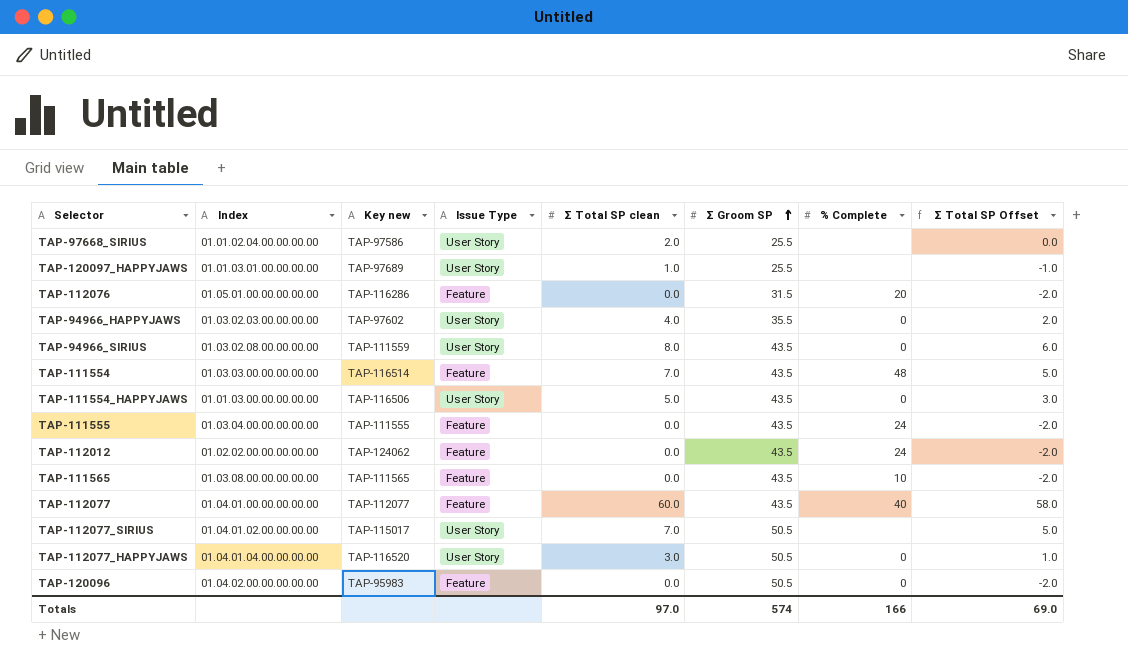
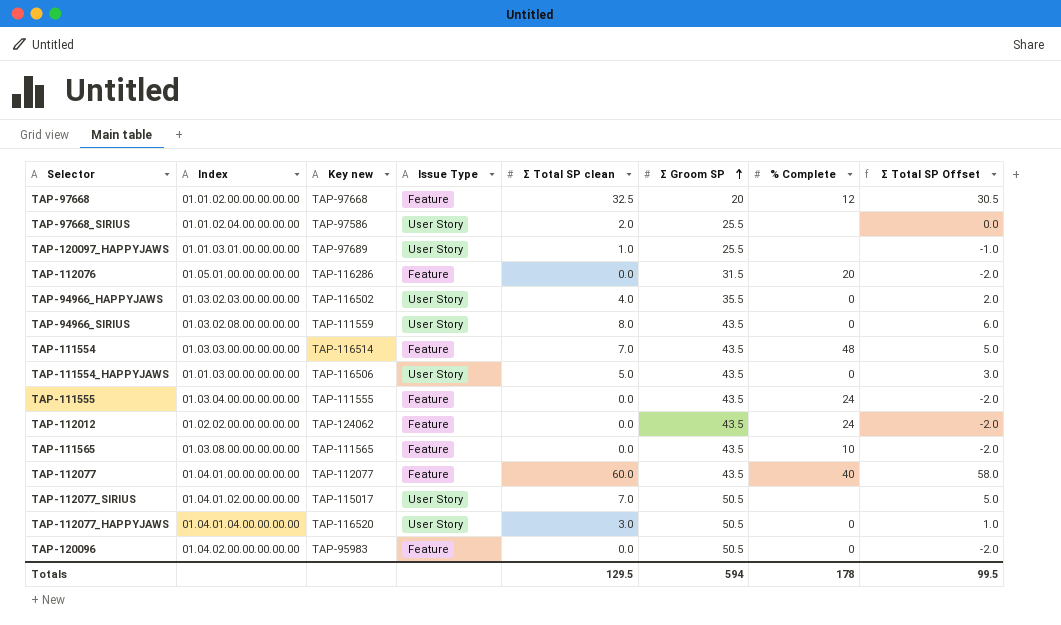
row TAP-97668: none -> 01.01.02.00.00.00.00.00 | TAP-97668 | Feature | 32.5 | 20 | 12 | 30.5
TAP-94966_HAPPYJAWS | Key new: TAP-97602 -> TAP-116502
Totals | Σ Total SP clean: 97.0 -> 129.5
Totals | Σ Groom SP: 574 -> 594
Totals | % Complete: 166 -> 178
Totals | Σ Total SP Offset: 69.0 -> 99.5

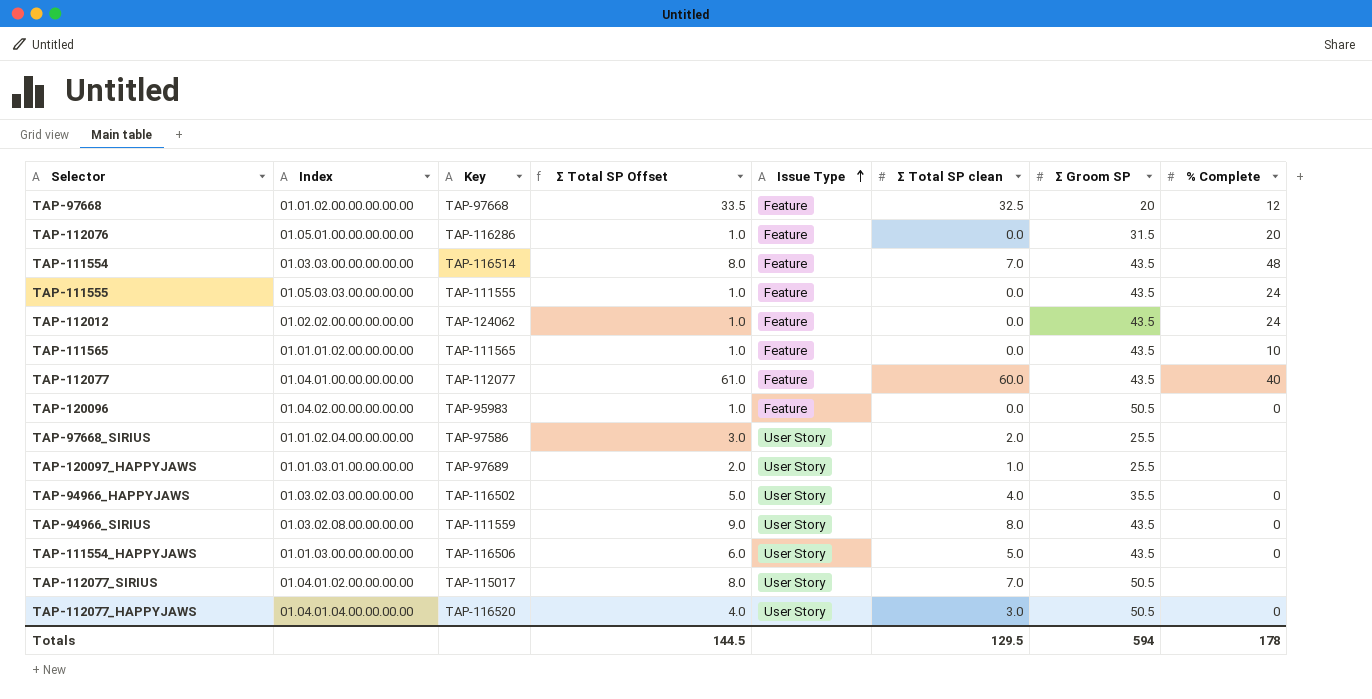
row order: Σ Groom SP ascending -> Issue Type ascending
column name: Key new -> Key
column Σ Total SP Offset | formula: [Σ Total SP clean] - 2 -> [Σ Total SP clean] + 1
column Σ Total SP Offset | position: 8 -> 4
TAP-111555 | Index: 01.03.04.00.00.00.00.00 -> 01.05.03.03.00.00.00.00
TAP-111565 | Index: 01.03.08.00.00.00.00.00 -> 01.01.01.02.00.00.00.00
Totals | Σ Total SP Offset: 99.5 -> 144.5

